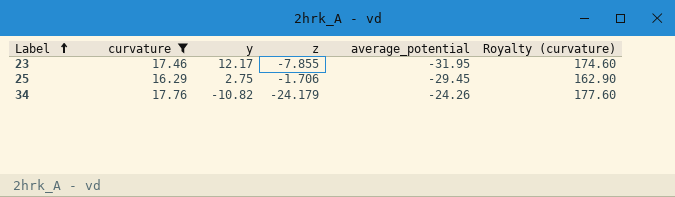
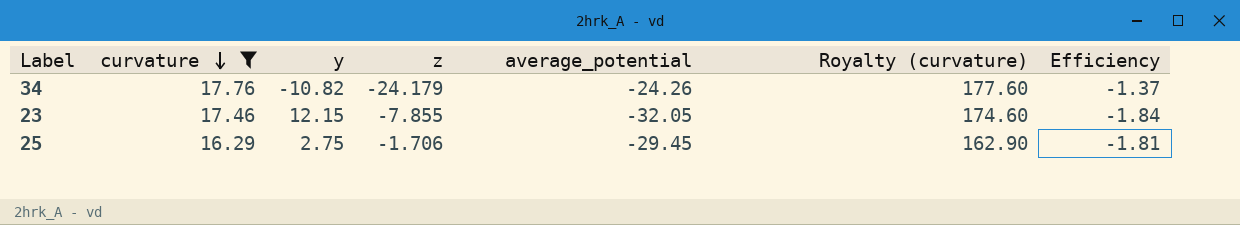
row order: Label ascending -> curvature descending
column Efficiency | formula: none -> [average_potential] / [curvature]
23 | y: 12.17 -> 12.15
23 | average_potential: -31.95 -> -32.05

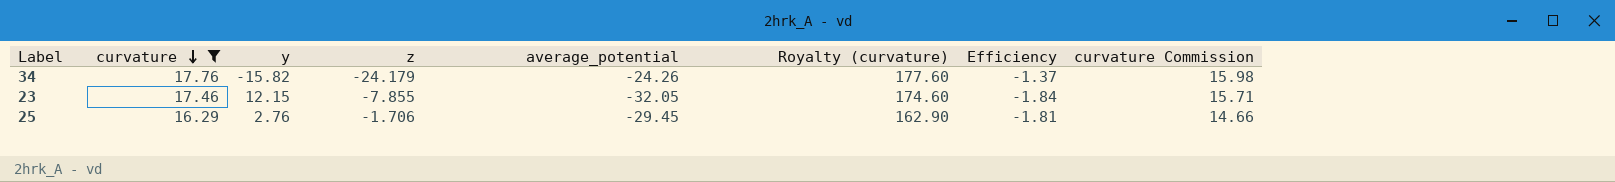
column curvature Commission | formula: none -> [curvature] * 0.9
34 | y: -10.82 -> -15.82
25 | y: 2.75 -> 2.76

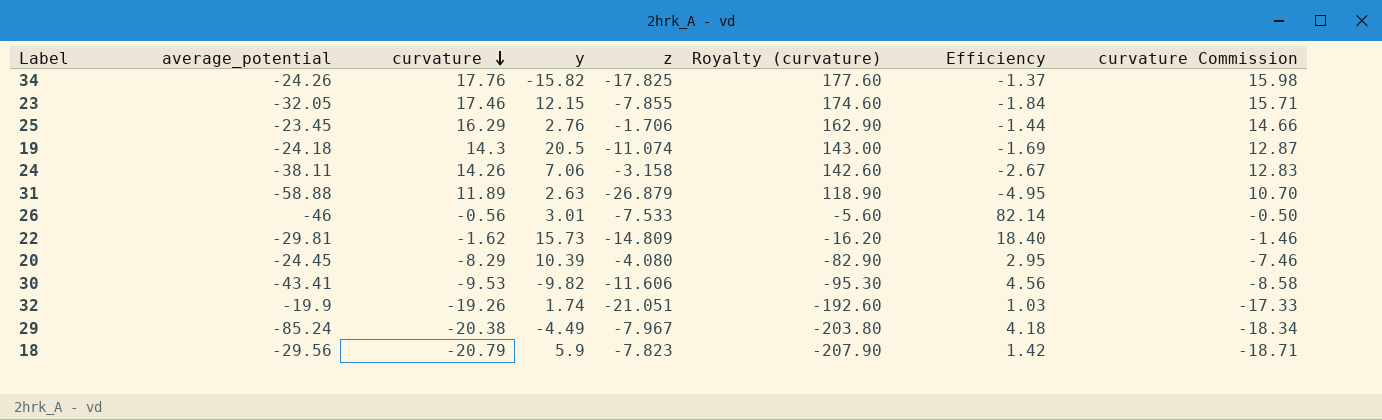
filter: curvature >= 16.29 -> none
column average_potential | position: 5 -> 2
34 | z: -24.179 -> -17.825
25 | average_potential: -29.45 -> -23.45
25 | Efficiency: -1.81 -> -1.44

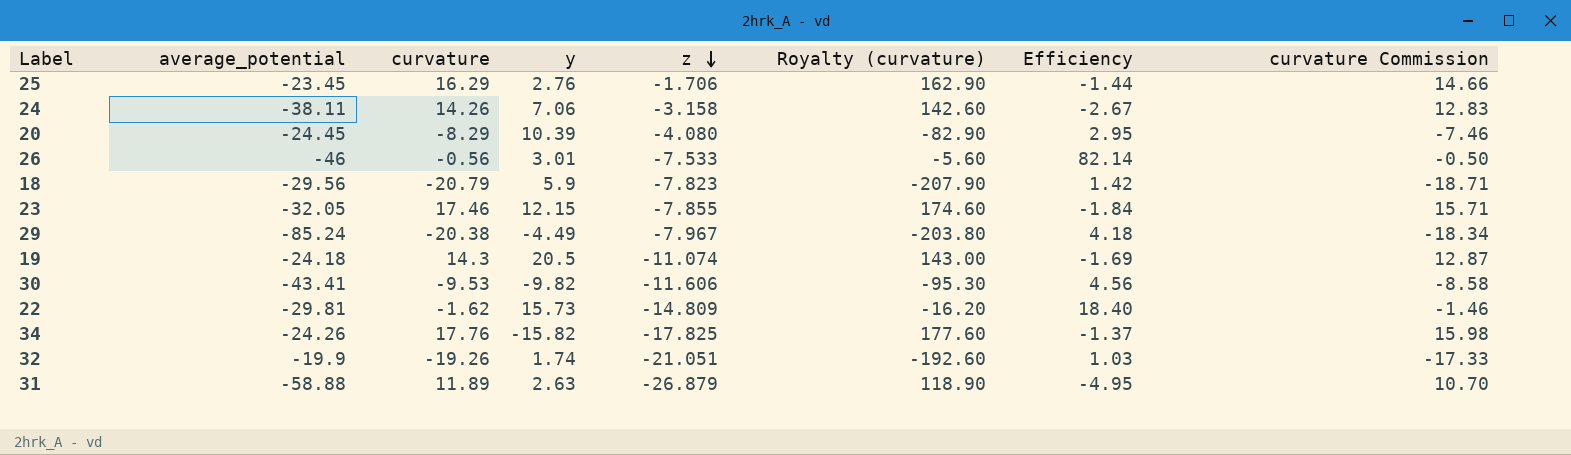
row order: curvature descending -> z descending

